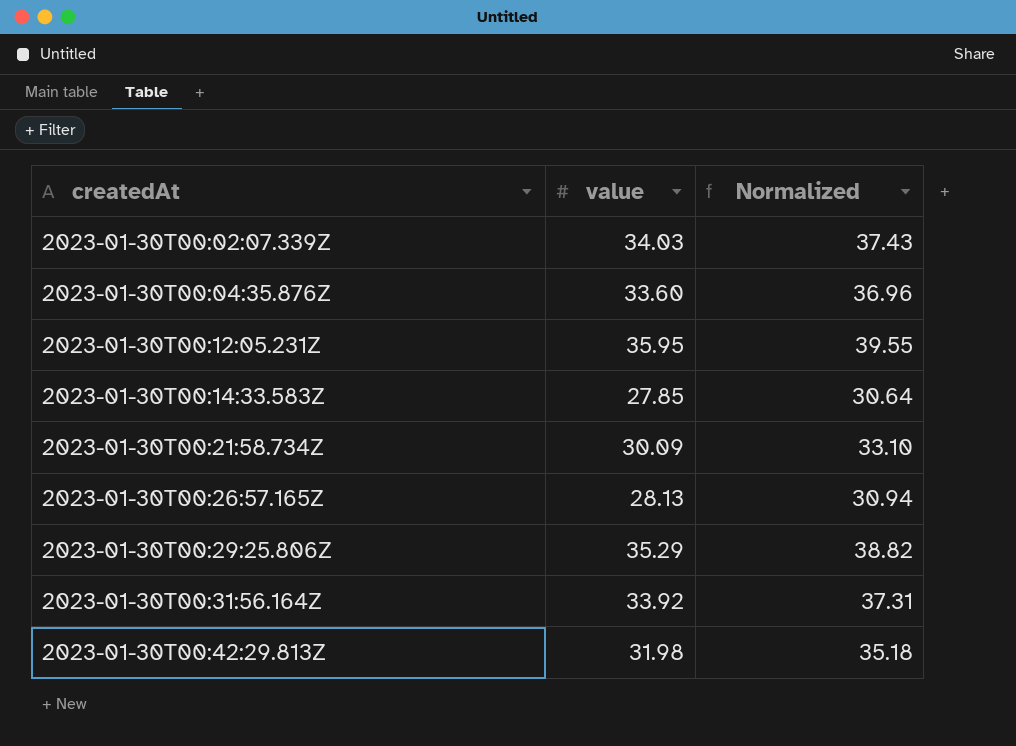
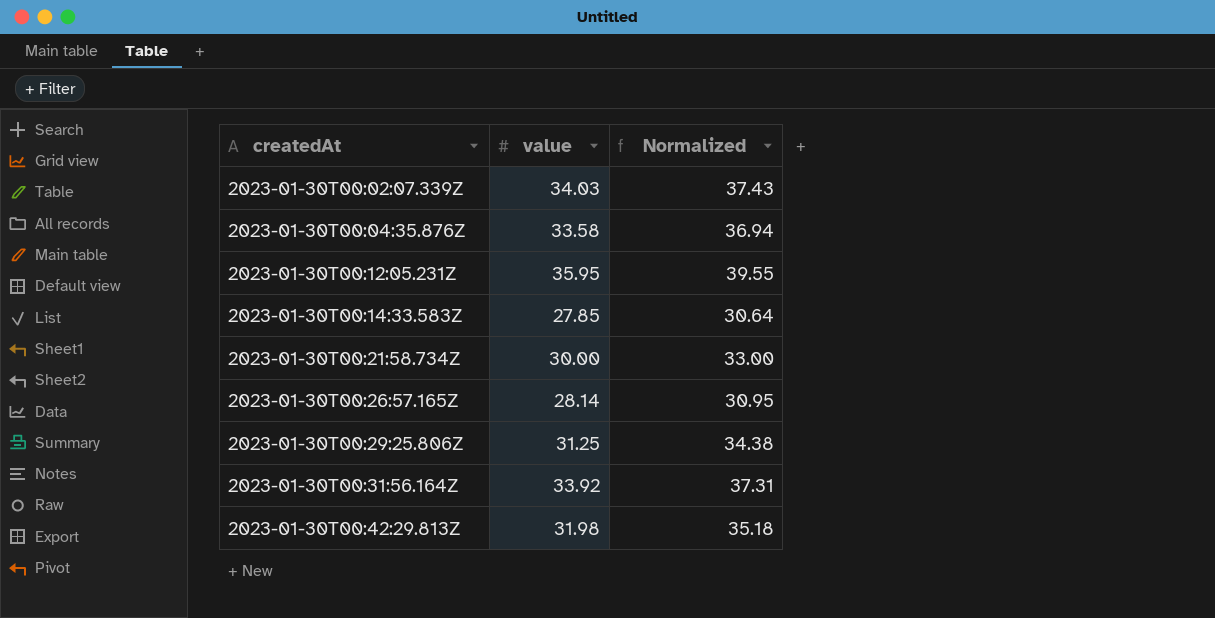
2023-01-30T00:04:35.876Z | value: 33.60 -> 33.58
2023-01-30T00:04:35.876Z | Normalized: 36.96 -> 36.94
2023-01-30T00:21:58.734Z | value: 30.09 -> 30.00
2023-01-30T00:21:58.734Z | Normalized: 33.10 -> 33.00
2023-01-30T00:26:57.165Z | value: 28.13 -> 28.14
2023-01-30T00:26:57.165Z | Normalized: 30.94 -> 30.95
2023-01-30T00:29:25.806Z | value: 35.29 -> 31.25
2023-01-30T00:29:25.806Z | Normalized: 38.82 -> 34.38

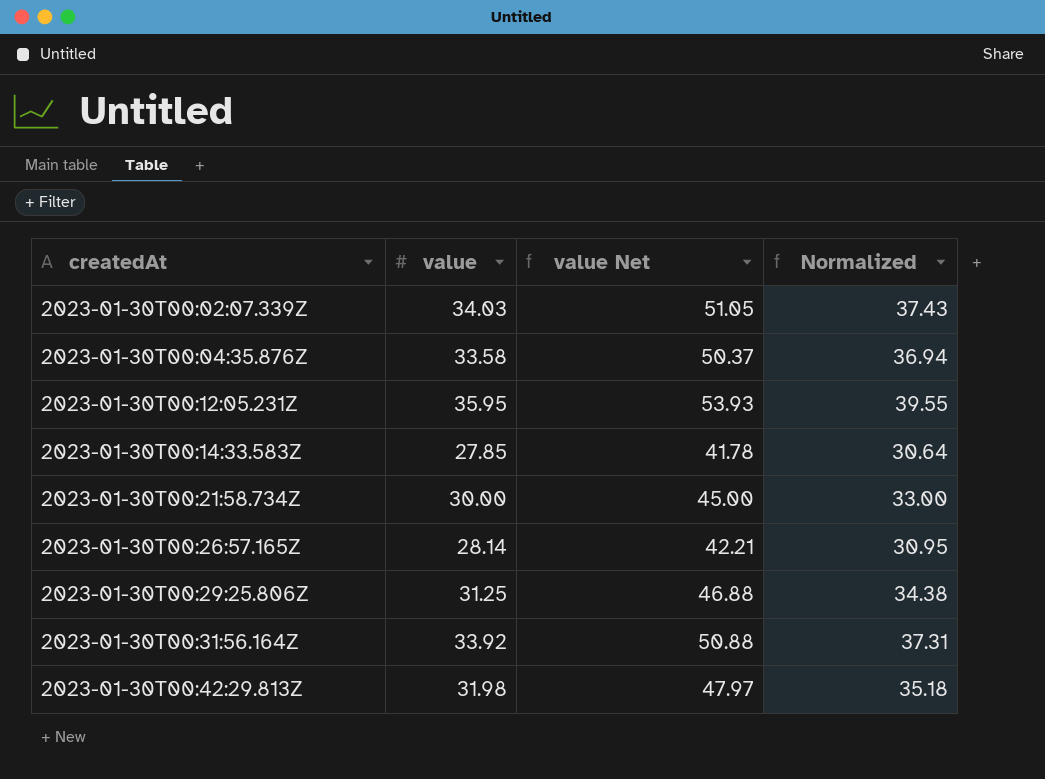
column value Net | formula: none -> [value] * 1.5

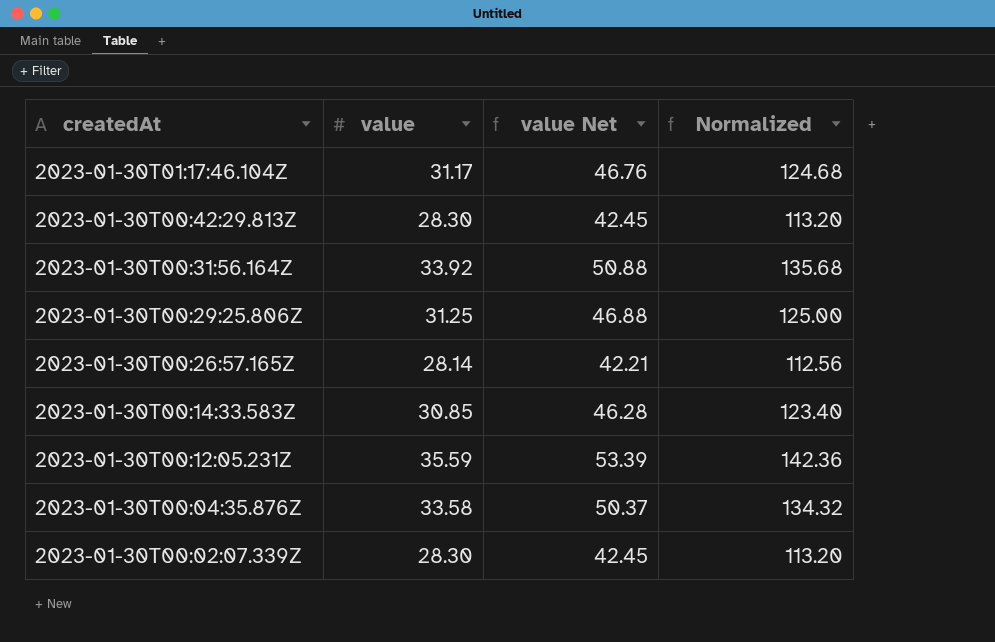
row order: createdAt ascending -> createdAt descending
column Normalized | formula: [value] * 1.1 -> [value] * 4
row 2023-01-30T00:21:58.734Z: 30.00 | 45.00 | 33.00 -> none
row 2023-01-30T01:17:46.104Z: none -> 31.17 | 46.76 | 124.68
2023-01-30T00:42:29.813Z | value: 31.98 -> 28.30
2023-01-30T00:42:29.813Z | value Net: 47.97 -> 42.45
2023-01-30T00:14:33.583Z | value: 27.85 -> 30.85
2023-01-30T00:14:33.583Z | value Net: 41.78 -> 46.28
2023-01-30T00:12:05.231Z | value: 35.95 -> 35.59
2023-01-30T00:12:05.231Z | value Net: 53.93 -> 53.39
2023-01-30T00:02:07.339Z | value: 34.03 -> 28.30
2023-01-30T00:02:07.339Z | value Net: 51.05 -> 42.45

